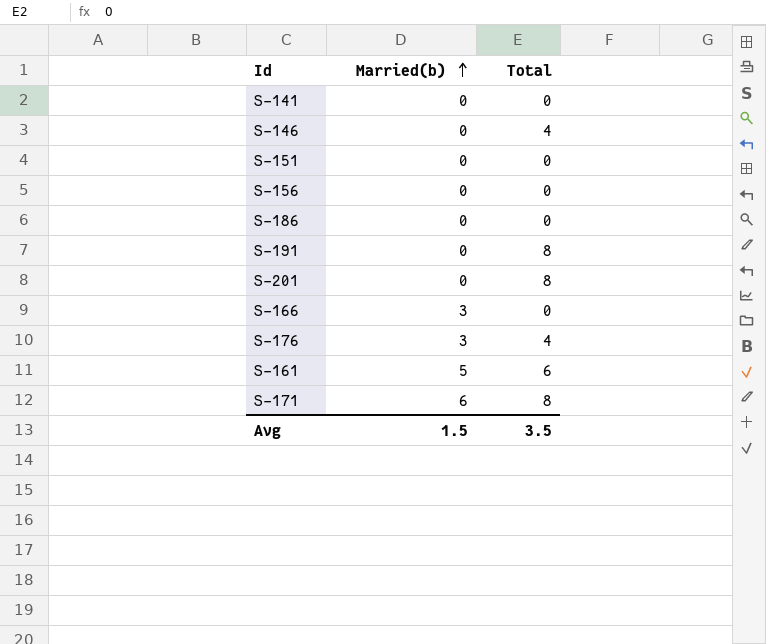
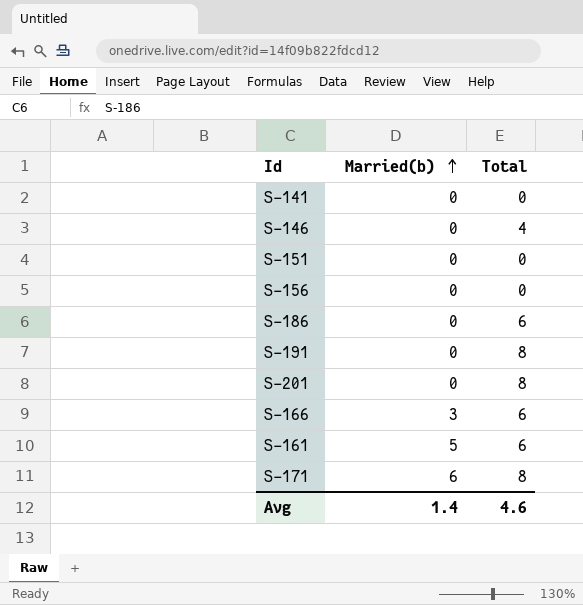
row S-176: 3 | 4 -> none
S-186 | Total: 0 -> 6
S-166 | Total: 0 -> 6
Avg | Married(b): 1.5 -> 1.4
Avg | Total: 3.5 -> 4.6

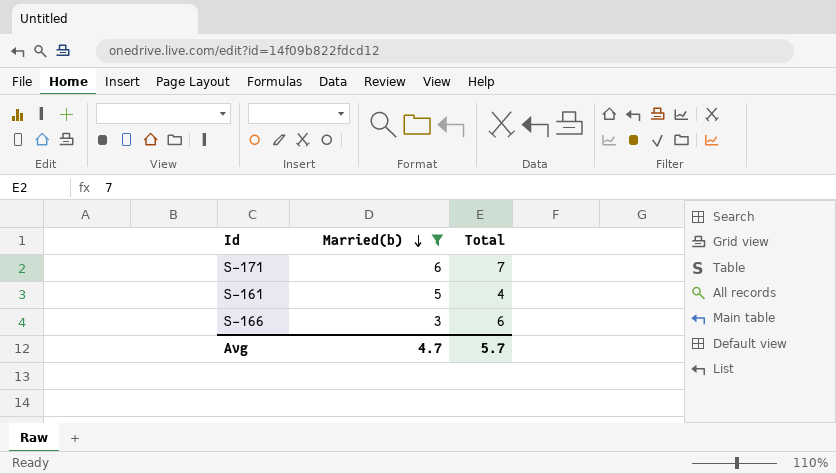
filter: none -> Married(b) != 0
row order: Married(b) ascending -> Married(b) descending
S-171 | Total: 8 -> 7
S-161 | Total: 6 -> 4
Avg | Married(b): 1.4 -> 4.7
Avg | Total: 4.6 -> 5.7

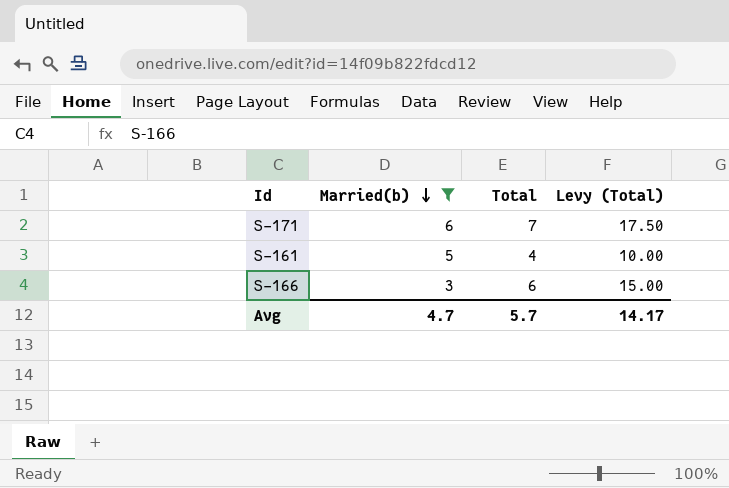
column Levy (Total) | formula: none -> [Total] * 2.5

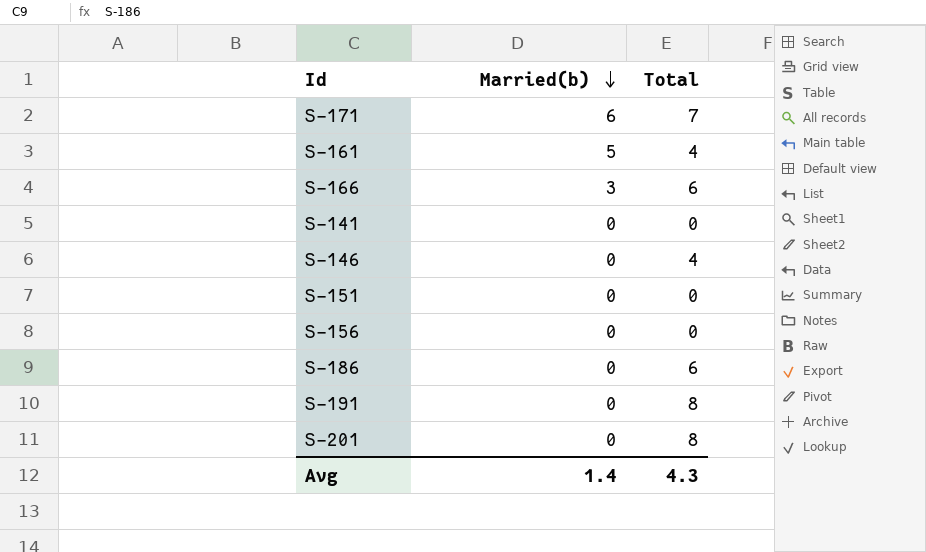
filter: Married(b) != 0 -> none
column Levy (Total) | formula: [Total] * 2.5 -> none
Avg | Married(b): 4.7 -> 1.4
Avg | Total: 5.7 -> 4.3

